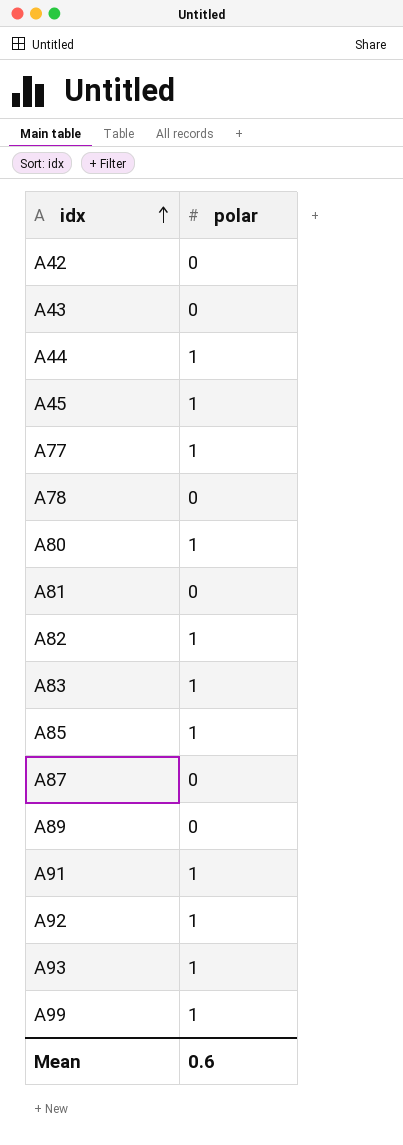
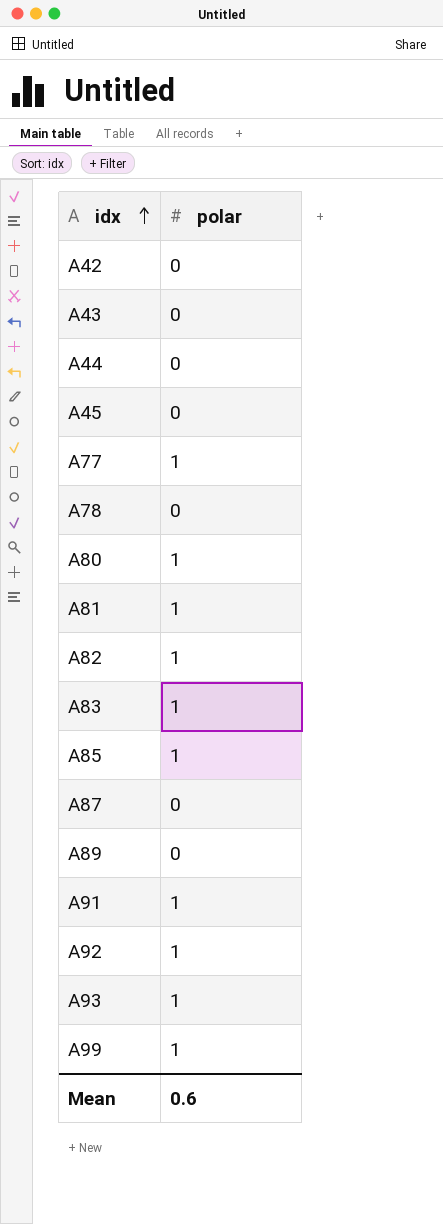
A44 | polar: 1 -> 0
A45 | polar: 1 -> 0
A81 | polar: 0 -> 1

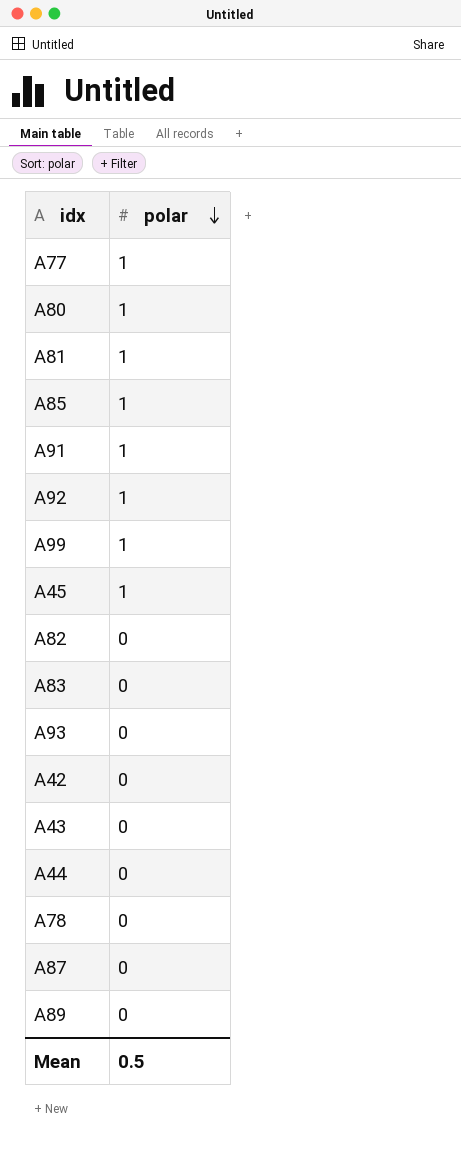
row order: idx ascending -> polar descending
A45 | polar: 0 -> 1
A82 | polar: 1 -> 0
A83 | polar: 1 -> 0
A93 | polar: 1 -> 0
Mean | polar: 0.6 -> 0.5

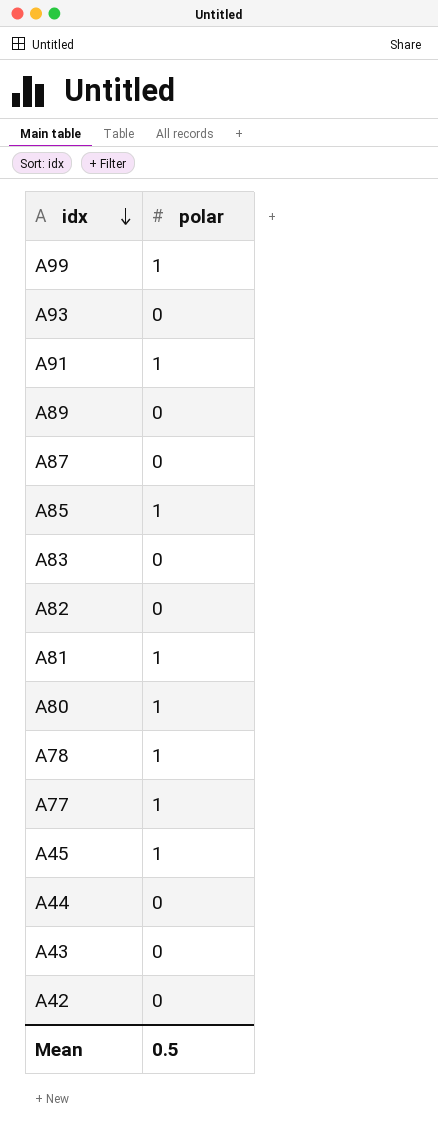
row order: polar descending -> idx descending
row A92: 1 -> none
A78 | polar: 0 -> 1

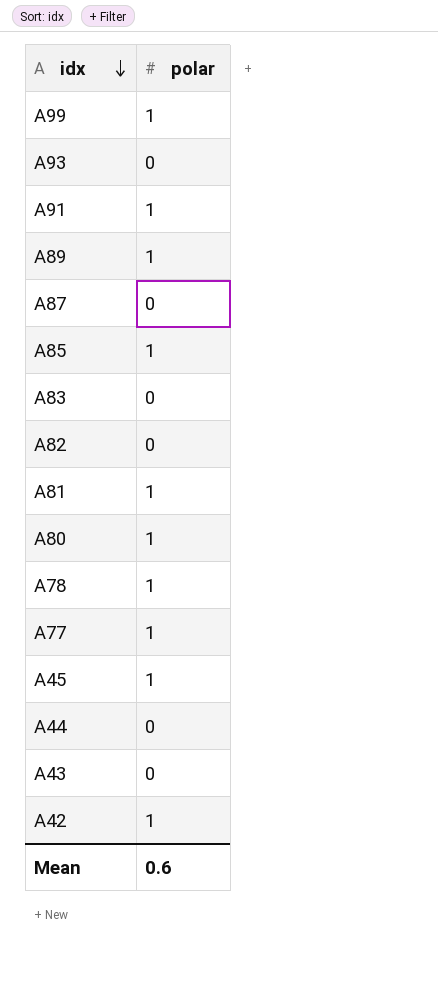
A89 | polar: 0 -> 1
A42 | polar: 0 -> 1
Mean | polar: 0.5 -> 0.6

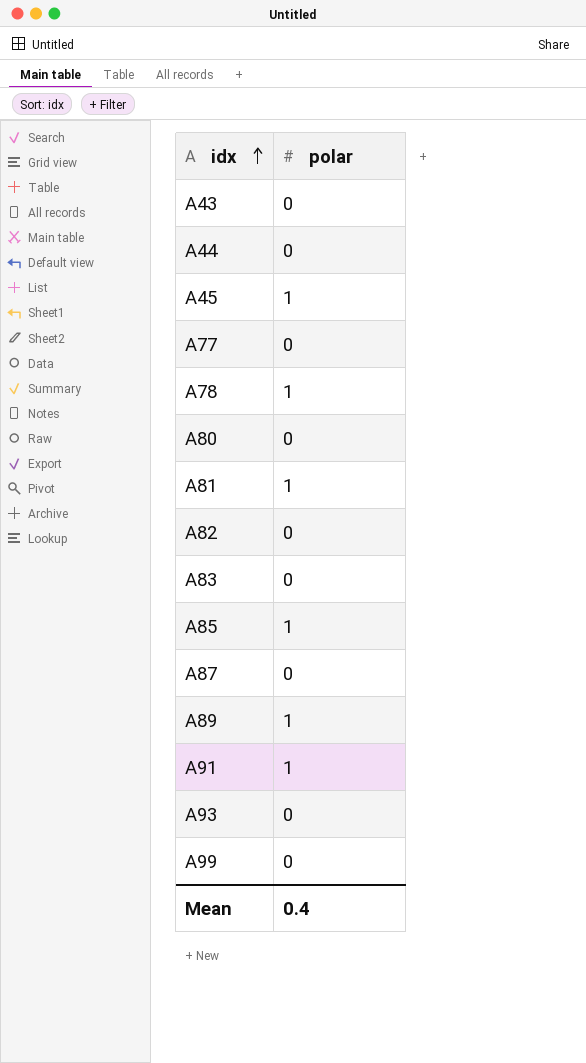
row order: idx descending -> idx ascending
row A42: 1 -> none
A77 | polar: 1 -> 0
A80 | polar: 1 -> 0
A99 | polar: 1 -> 0
Mean | polar: 0.6 -> 0.4

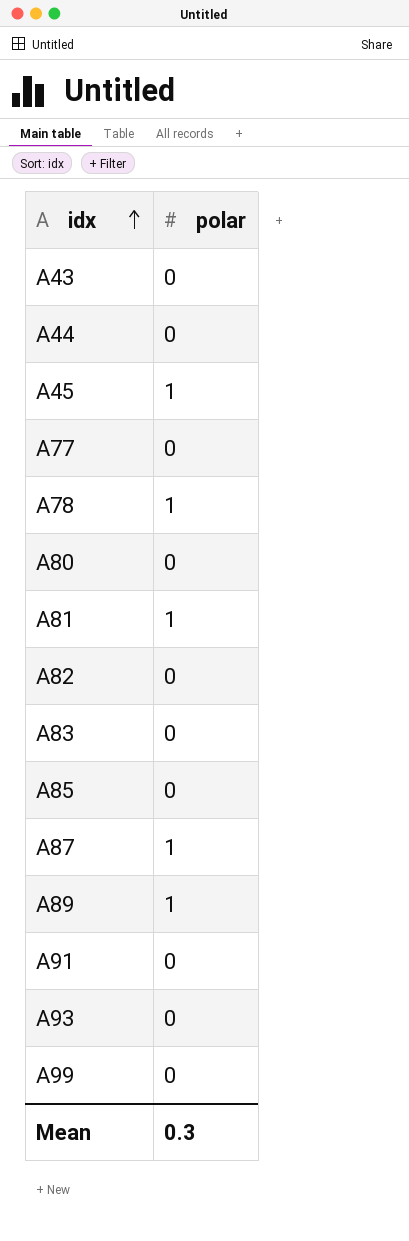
A85 | polar: 1 -> 0
A87 | polar: 0 -> 1
A91 | polar: 1 -> 0
Mean | polar: 0.4 -> 0.3

